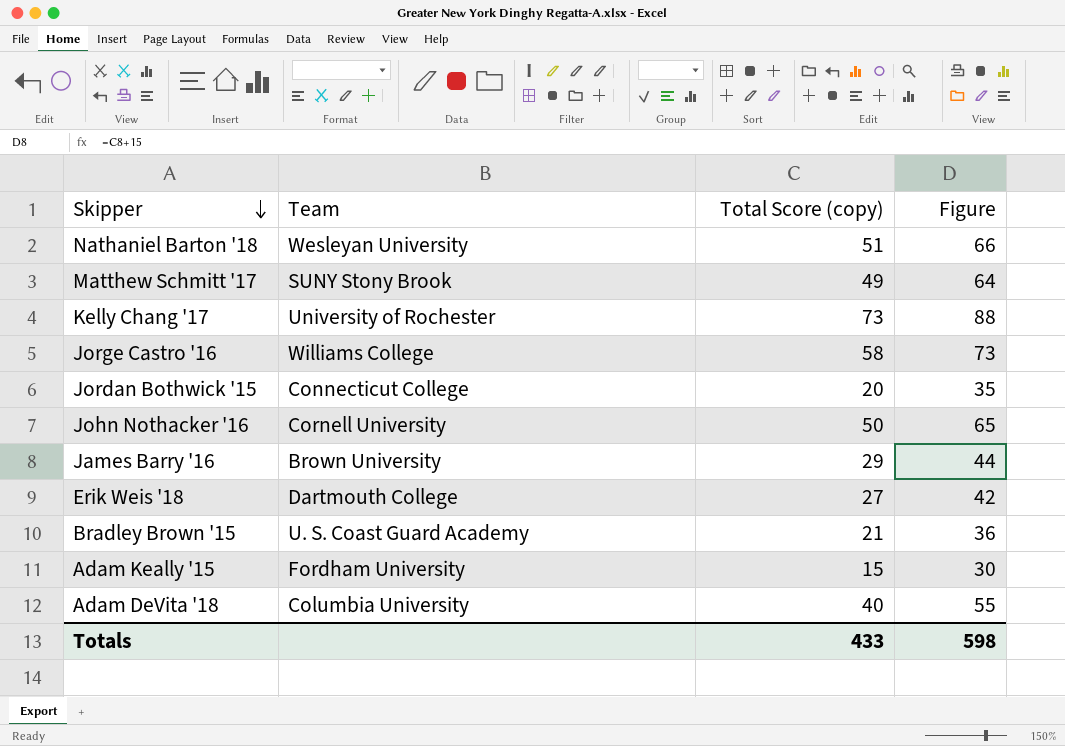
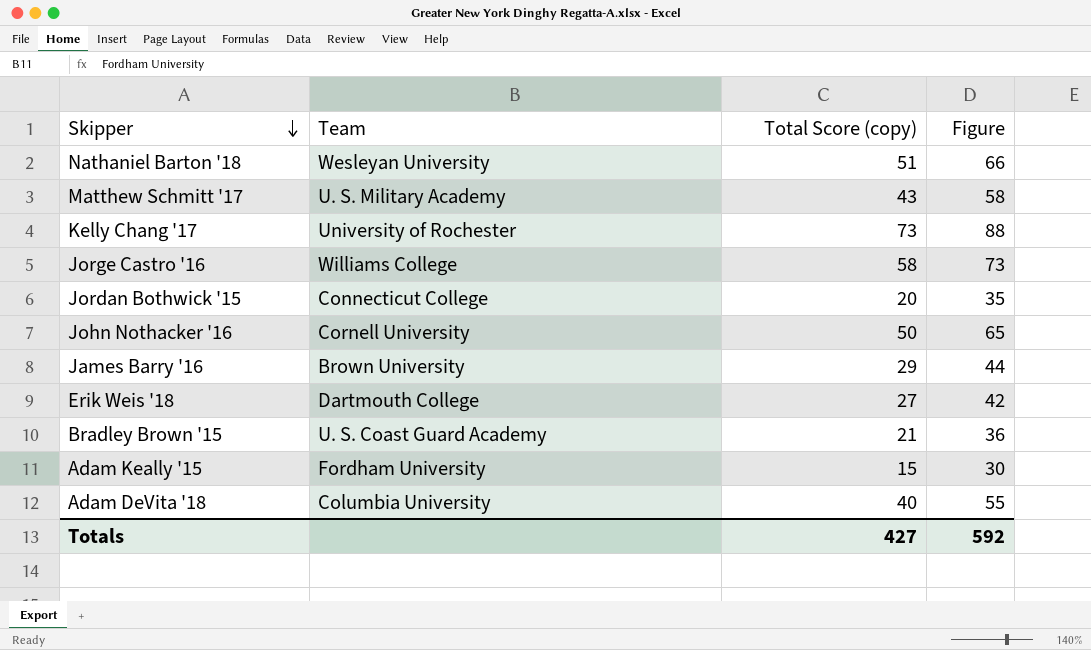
Matthew Schmitt '17 | Team: SUNY Stony Brook -> U. S. Military Academy
Matthew Schmitt '17 | Total Score (copy): 49 -> 43
Matthew Schmitt '17 | Figure: 64 -> 58
Totals | Total Score (copy): 433 -> 427
Totals | Figure: 598 -> 592

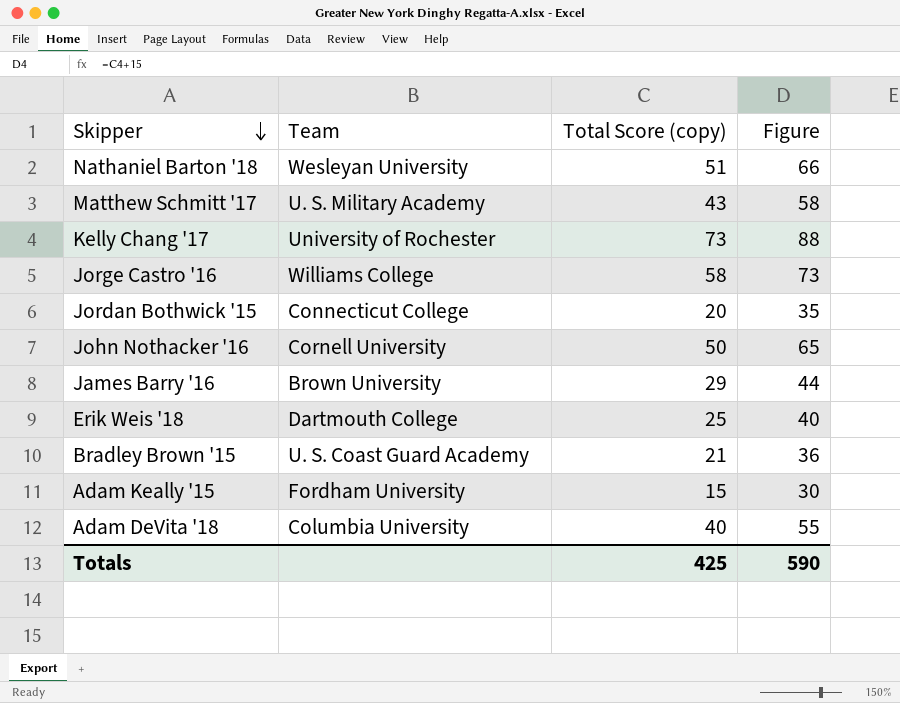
Erik Weis '18 | Total Score (copy): 27 -> 25
Erik Weis '18 | Figure: 42 -> 40
Totals | Total Score (copy): 427 -> 425
Totals | Figure: 592 -> 590

